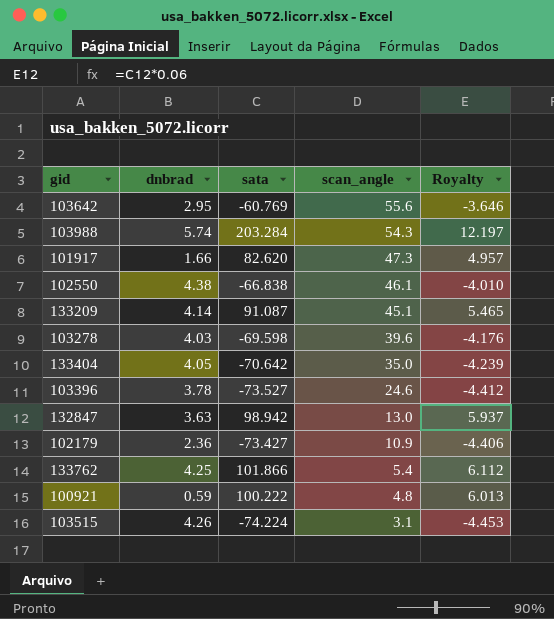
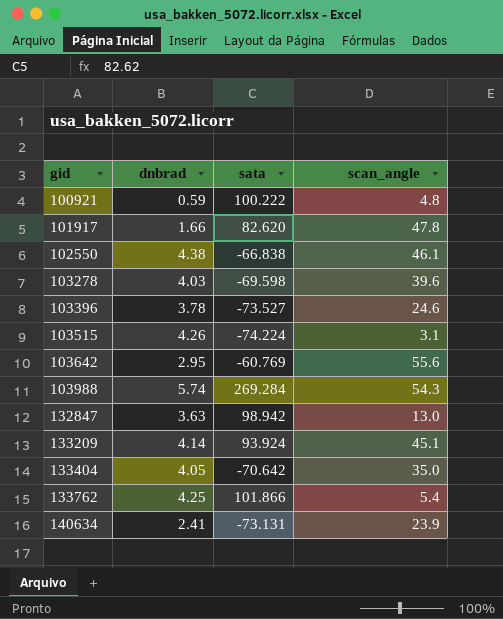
row order: scan_angle descending -> gid ascending
column Royalty | formula: [sata] * 0.06 -> none
row 102179: 2.36 | -73.427 | 10.9 | -4.406 -> none
101917 | scan_angle: 47.3 -> 47.8
103988 | sata: 203.284 -> 269.284
133209 | sata: 91.087 -> 93.924
row 140634: none -> 2.41 | -73.131 | 23.9

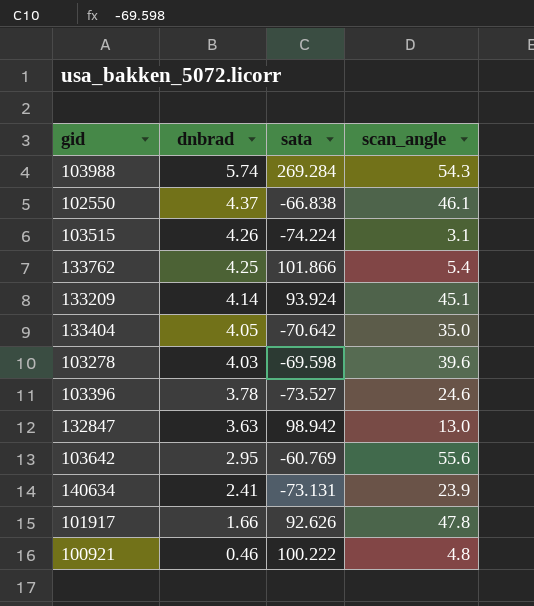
row order: gid ascending -> dnbrad descending
102550 | dnbrad: 4.38 -> 4.37
101917 | sata: 82.620 -> 92.626
100921 | dnbrad: 0.59 -> 0.46

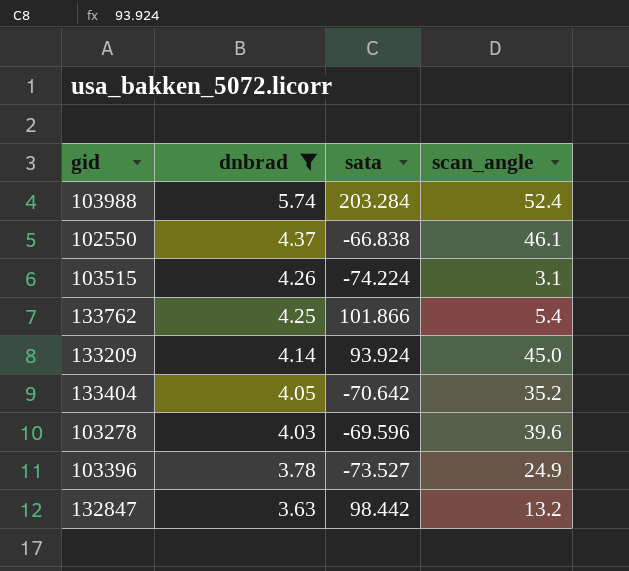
filter: none -> dnbrad >= 3.63
103988 | sata: 269.284 -> 203.284
103988 | scan_angle: 54.3 -> 52.4
133209 | scan_angle: 45.1 -> 45.0
133404 | scan_angle: 35.0 -> 35.2
103278 | sata: -69.598 -> -69.596
103396 | scan_angle: 24.6 -> 24.9
132847 | sata: 98.942 -> 98.442
132847 | scan_angle: 13.0 -> 13.2

